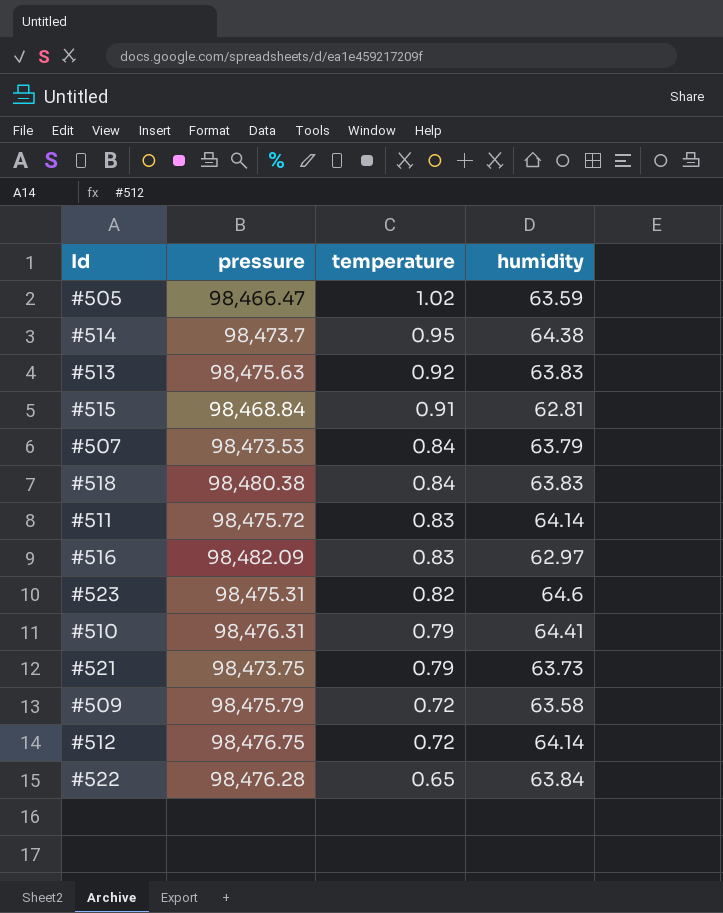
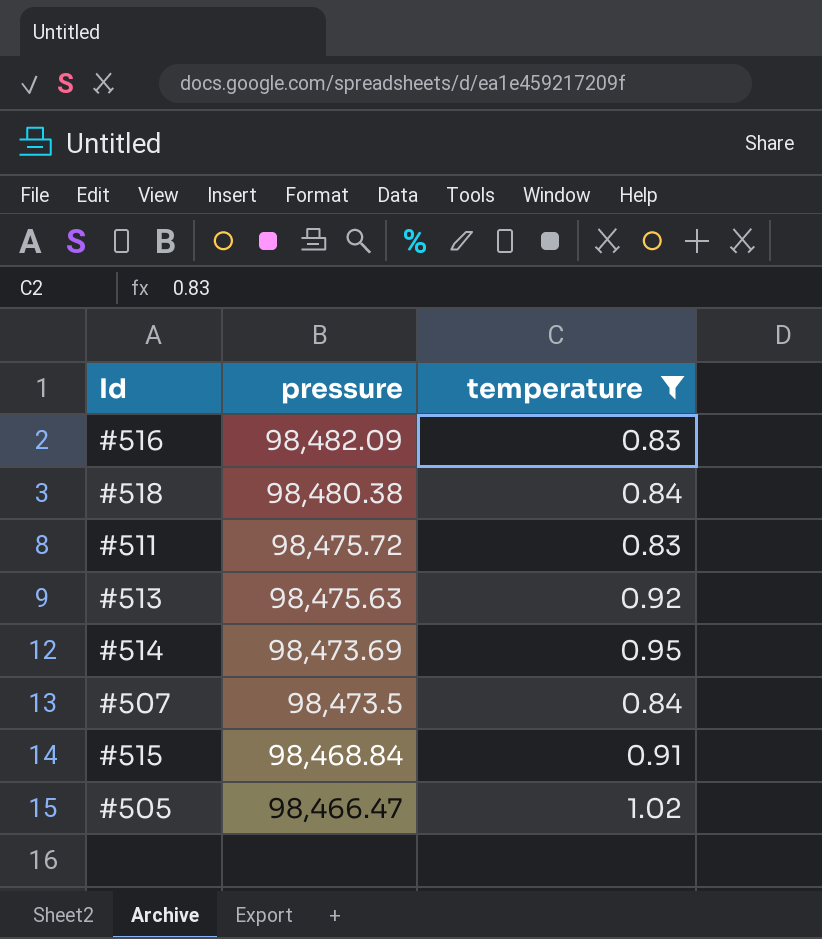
filter: none -> temperature >= 0.83
row order: temperature descending -> pressure descending
column humidity | position: 4 -> none
#514 | pressure: 98,473.7 -> 98,473.69
#507 | pressure: 98,473.53 -> 98,473.5

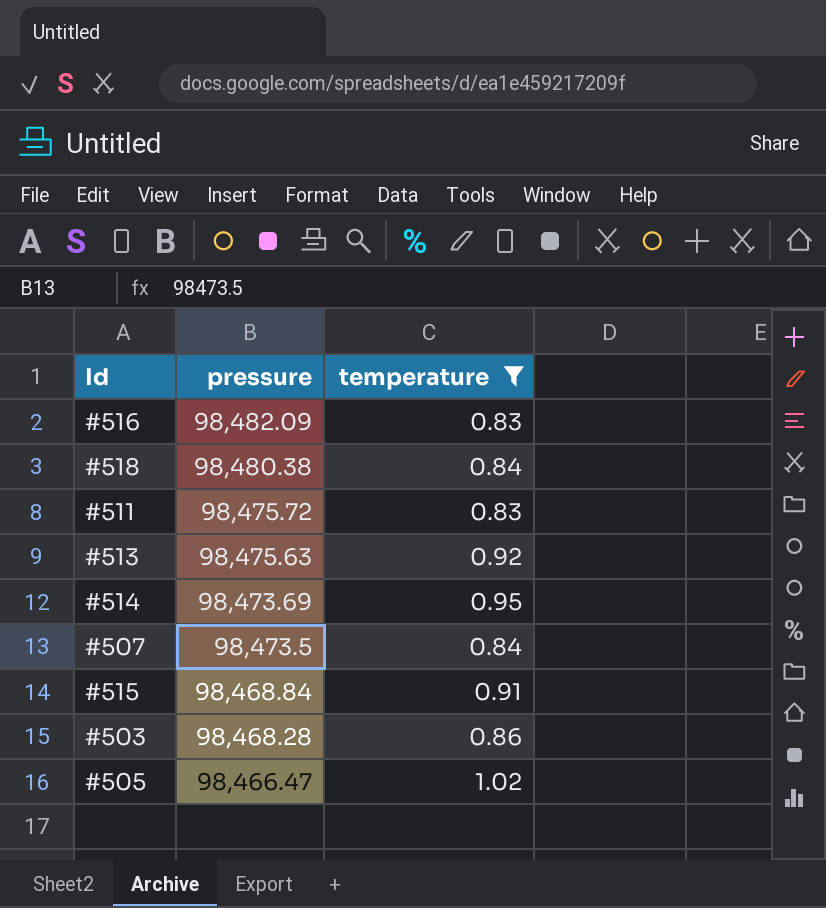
row #503: none -> 98,468.28 | 0.86

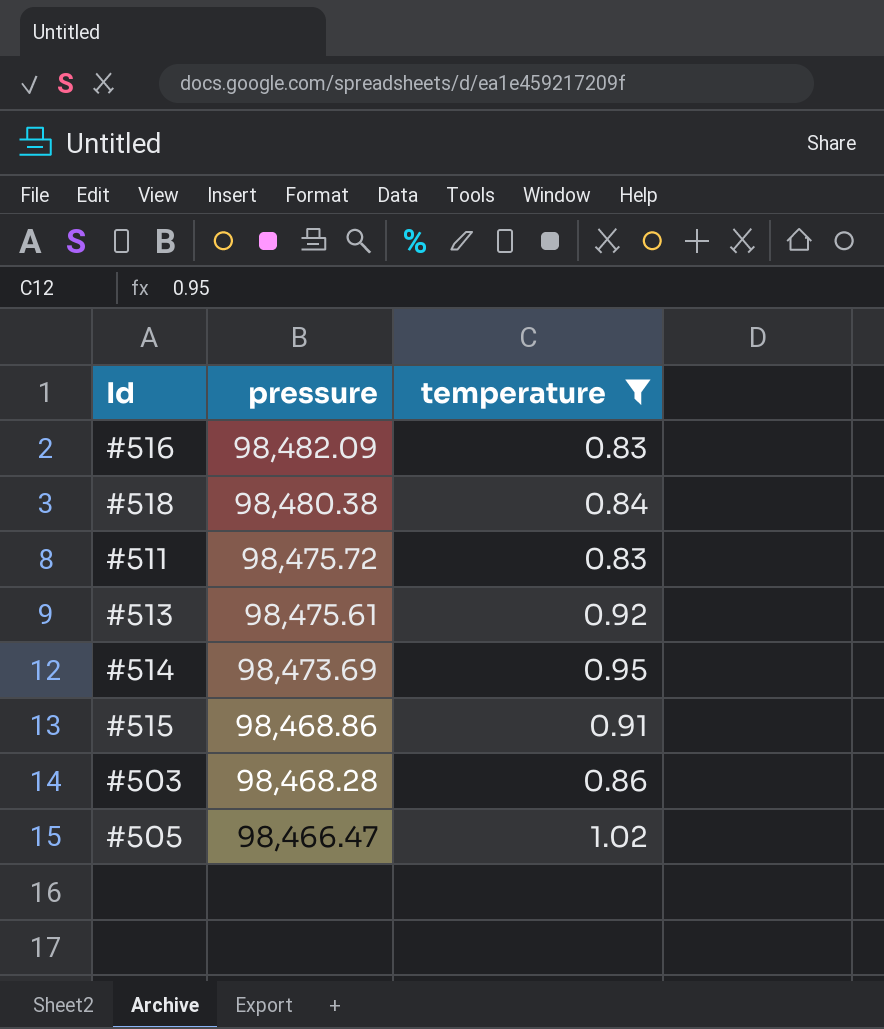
row #507: 98,473.5 | 0.84 -> none
#513 | pressure: 98,475.63 -> 98,475.61
#515 | pressure: 98,468.84 -> 98,468.86

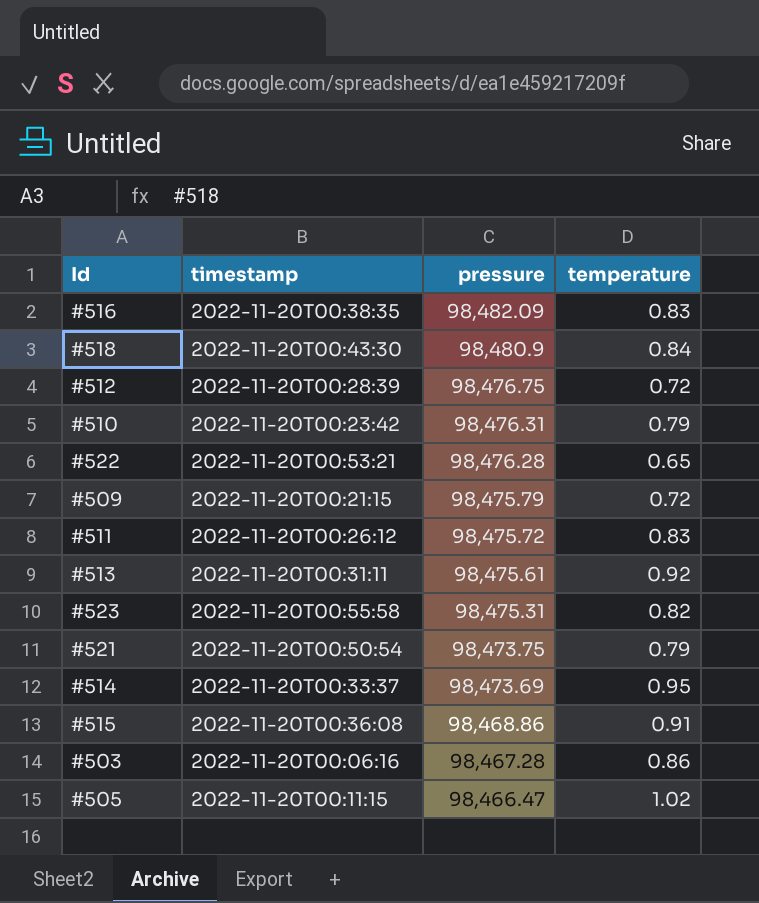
filter: temperature >= 0.83 -> none
column timestamp | position: none -> 2
#518 | pressure: 98,480.38 -> 98,480.9
#503 | pressure: 98,468.28 -> 98,467.28

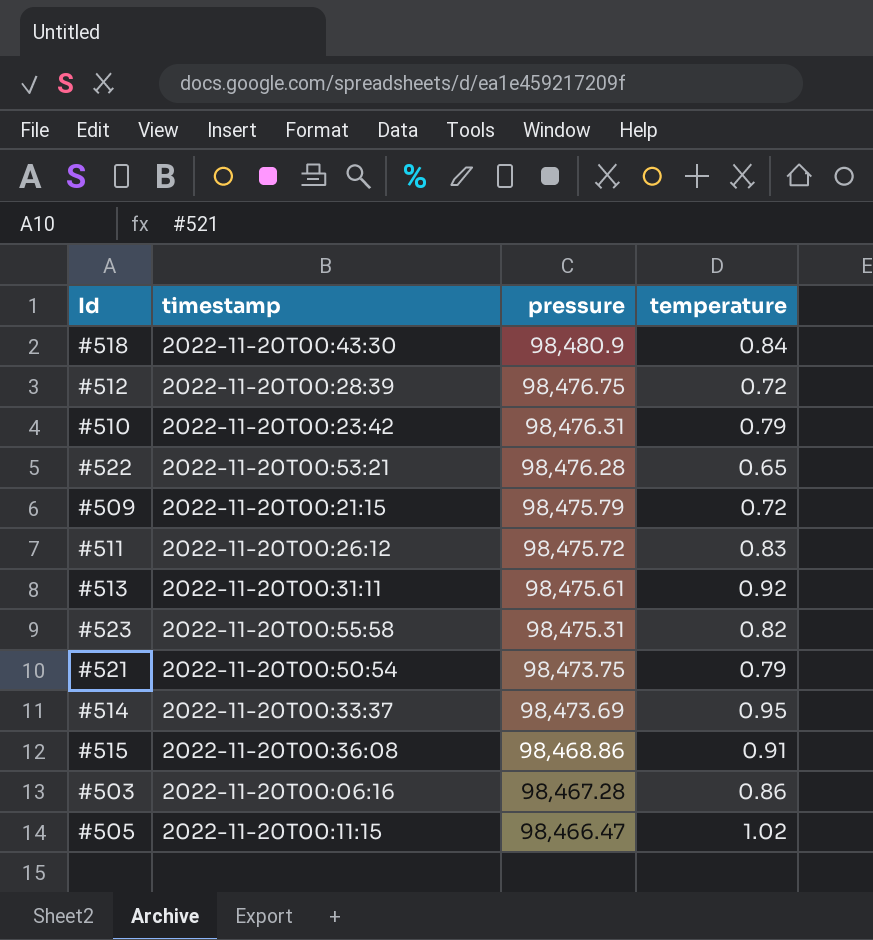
row #516: 2022-11-20T00:38:35 | 98,482.09 | 0.83 -> none

